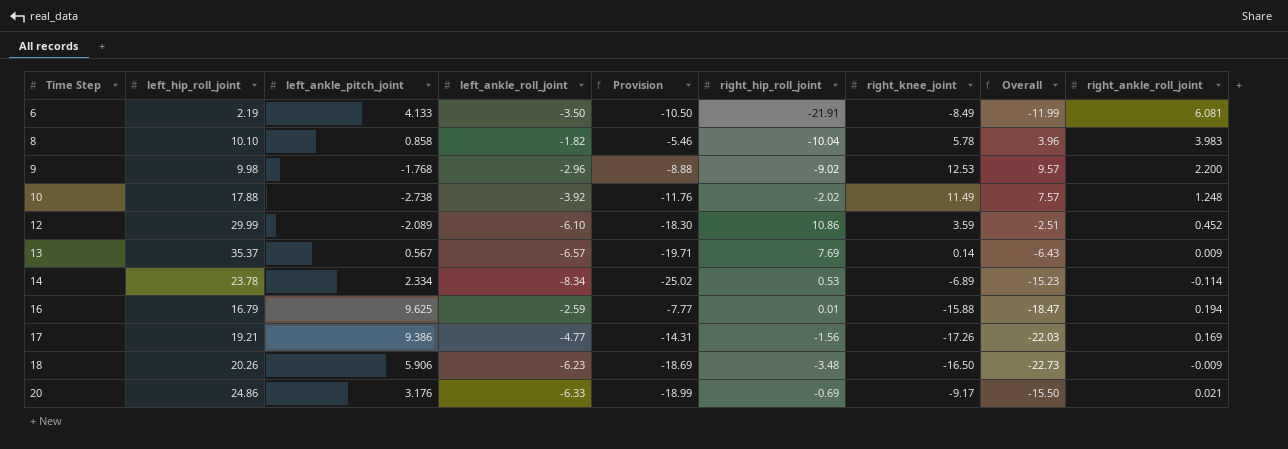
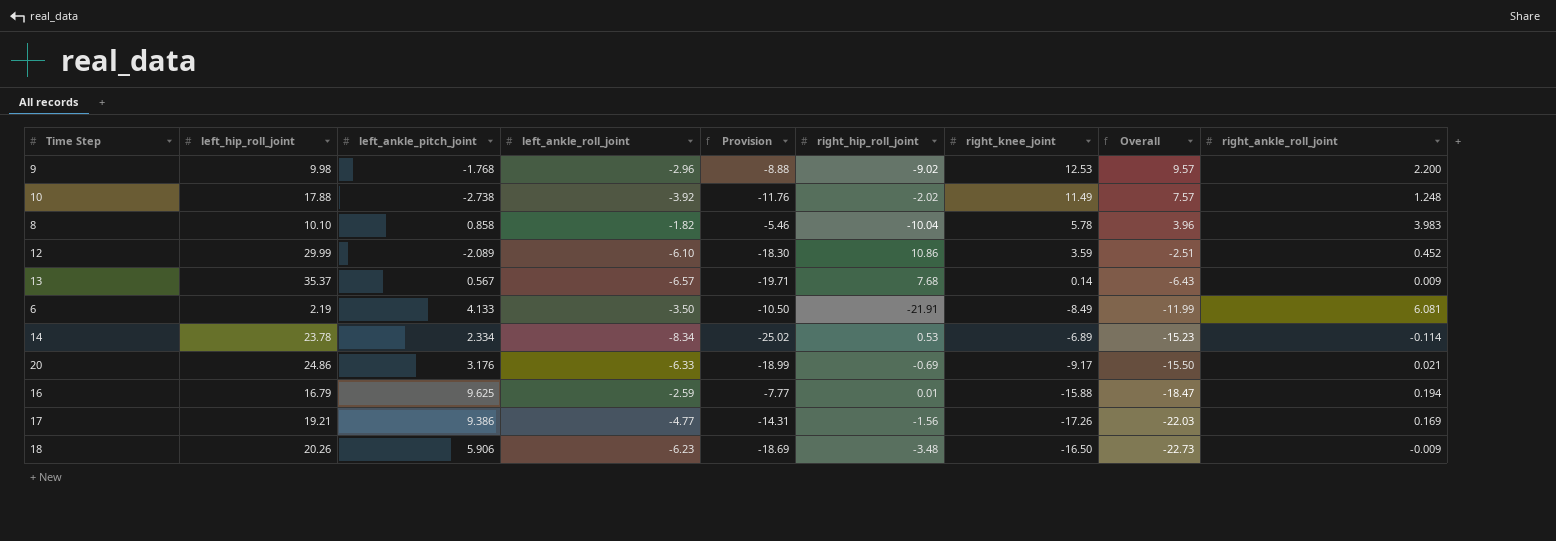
row order: Time Step ascending -> Overall descending
13 | right_hip_roll_joint: 7.69 -> 7.68

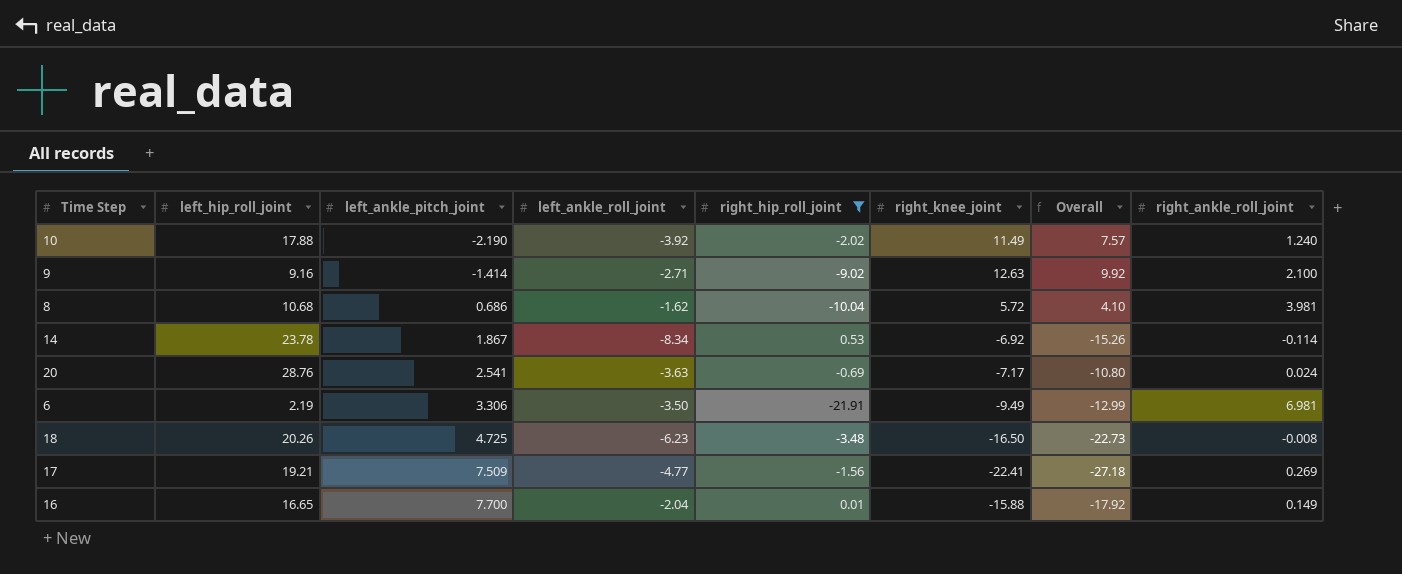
filter: none -> right_hip_roll_joint <= 0.53
row order: Overall descending -> left_ankle_pitch_joint ascending
column Provision | formula: [left_ankle_roll_joint] * 3 -> none
10 | left_ankle_pitch_joint: -2.738 -> -2.190
10 | right_ankle_roll_joint: 1.248 -> 1.240
9 | left_hip_roll_joint: 9.98 -> 9.16
9 | left_ankle_pitch_joint: -1.768 -> -1.414
9 | left_ankle_roll_joint: -2.96 -> -2.71
9 | right_knee_joint: 12.53 -> 12.63
9 | Overall: 9.57 -> 9.92
9 | right_ankle_roll_joint: 2.200 -> 2.100
8 | left_hip_roll_joint: 10.10 -> 10.68
8 | left_ankle_pitch_joint: 0.858 -> 0.686
8 | left_ankle_roll_joint: -1.82 -> -1.62
8 | right_knee_joint: 5.78 -> 5.72
8 | Overall: 3.96 -> 4.10
8 | right_ankle_roll_joint: 3.983 -> 3.981
14 | left_ankle_pitch_joint: 2.334 -> 1.867
14 | right_knee_joint: -6.89 -> -6.92
14 | Overall: -15.23 -> -15.26
20 | left_hip_roll_joint: 24.86 -> 28.76
20 | left_ankle_pitch_joint: 3.176 -> 2.541
20 | left_ankle_roll_joint: -6.33 -> -3.63
20 | right_knee_joint: -9.17 -> -7.17
20 | Overall: -15.50 -> -10.80
20 | right_ankle_roll_joint: 0.021 -> 0.024
6 | left_ankle_pitch_joint: 4.133 -> 3.306
6 | right_knee_joint: -8.49 -> -9.49
6 | Overall: -11.99 -> -12.99
6 | right_ankle_roll_joint: 6.081 -> 6.981
18 | left_ankle_pitch_joint: 5.906 -> 4.725
18 | right_ankle_roll_joint: -0.009 -> -0.008
17 | left_ankle_pitch_joint: 9.386 -> 7.509
17 | right_knee_joint: -17.26 -> -22.41
17 | Overall: -22.03 -> -27.18
17 | right_ankle_roll_joint: 0.169 -> 0.269
16 | left_hip_roll_joint: 16.79 -> 16.65
16 | left_ankle_pitch_joint: 9.625 -> 7.700
16 | left_ankle_roll_joint: -2.59 -> -2.04
16 | Overall: -18.47 -> -17.92
16 | right_ankle_roll_joint: 0.194 -> 0.149

